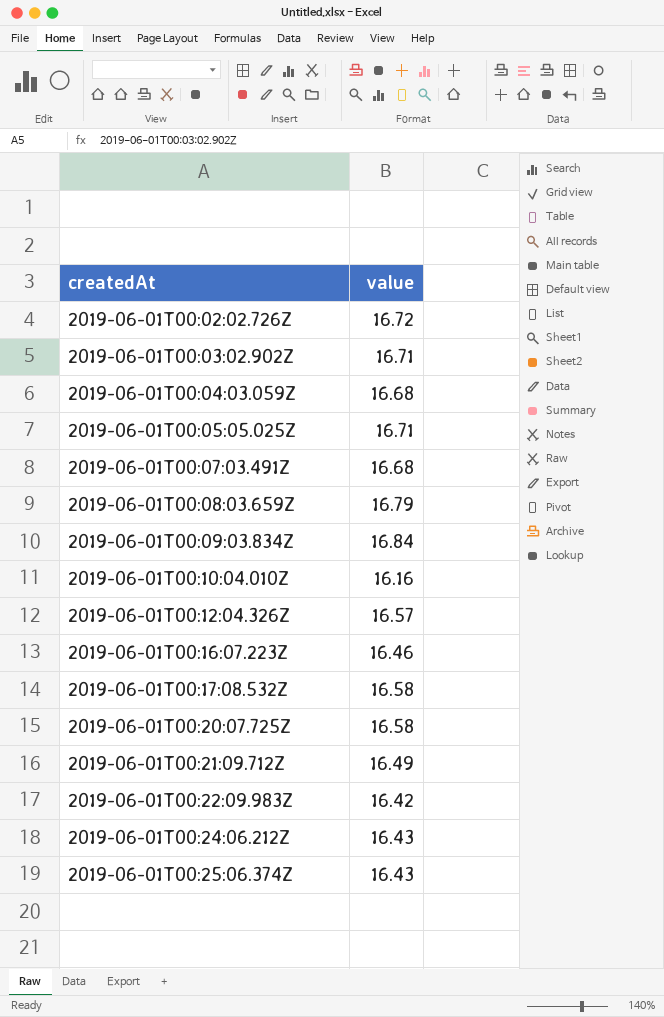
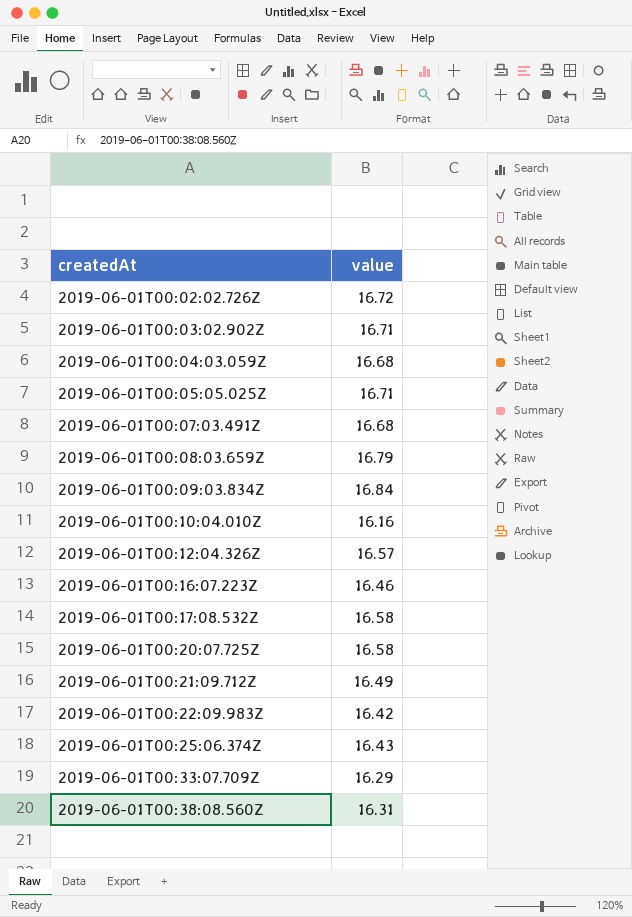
row 2019-06-01T00:24:06.212Z: 16.43 -> none
row 2019-06-01T00:33:07.709Z: none -> 16.29
row 2019-06-01T00:38:08.560Z: none -> 16.31

